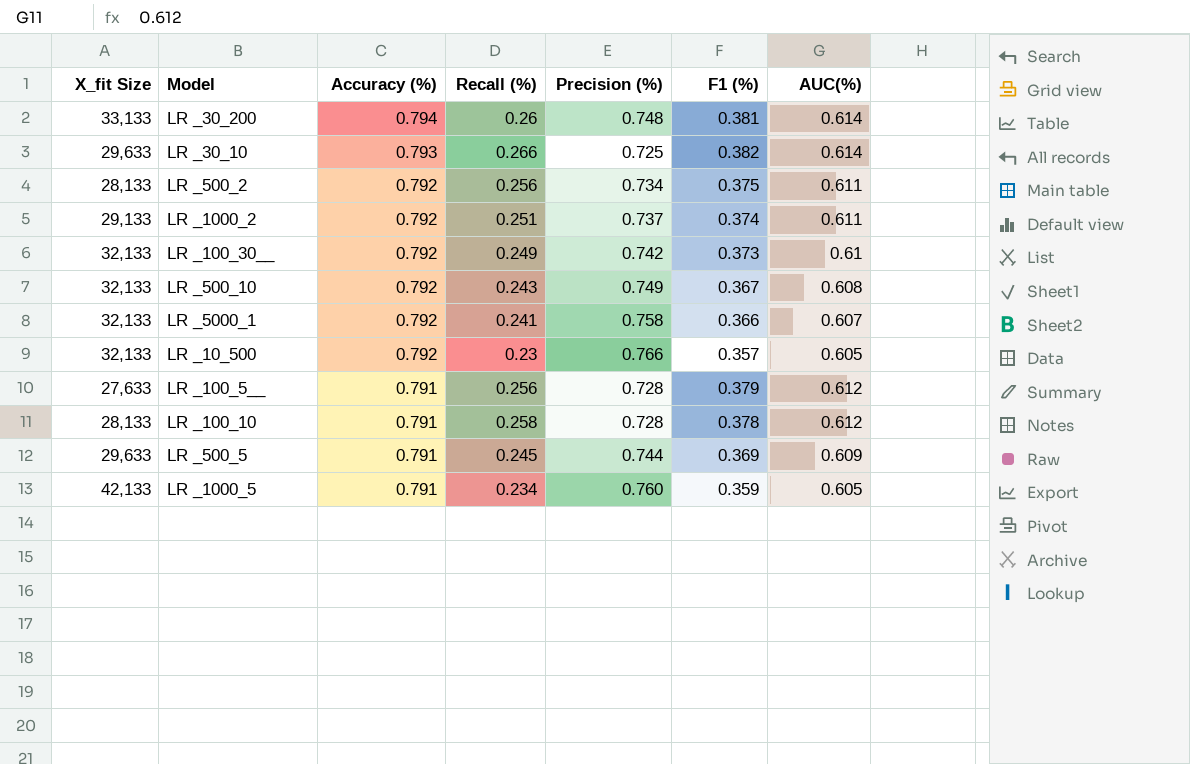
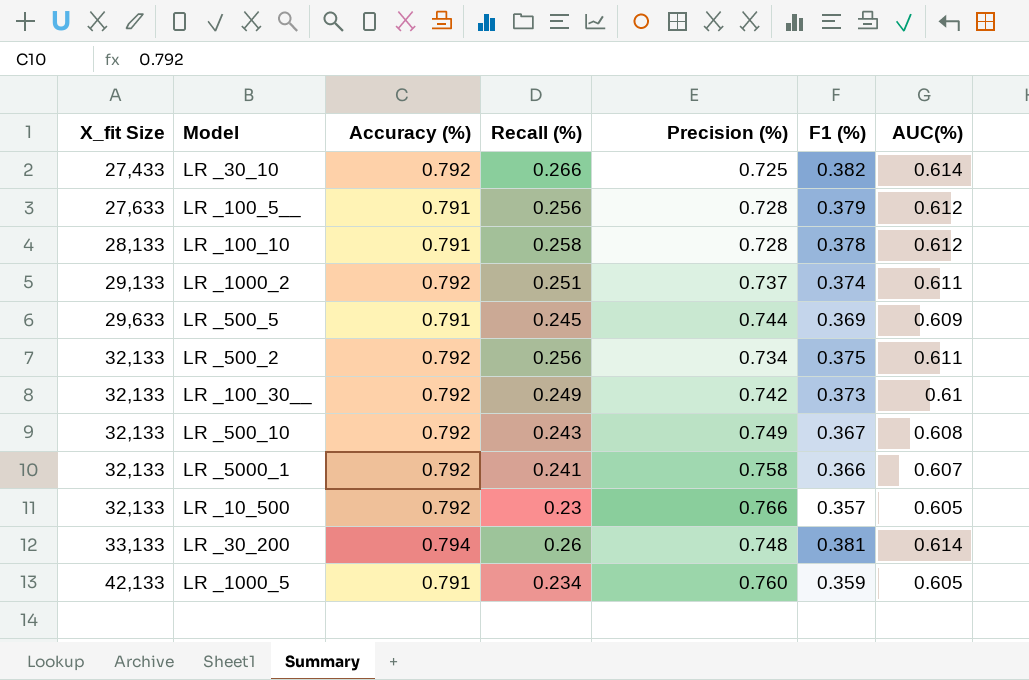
row order: Accuracy (%) descending -> X_fit Size ascending
LR _30_10 | X_fit Size: 29,633 -> 27,433
LR _30_10 | Accuracy (%): 0.793 -> 0.792
LR _500_2 | X_fit Size: 28,133 -> 32,133

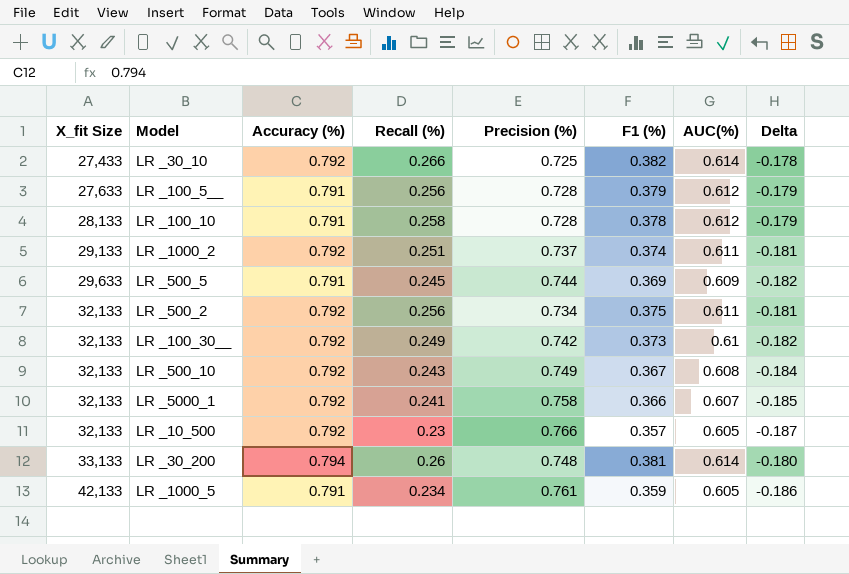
column Delta | formula: none -> [AUC(%)] - [Accuracy (%)]
LR _1000_5 | Precision (%): 0.760 -> 0.761

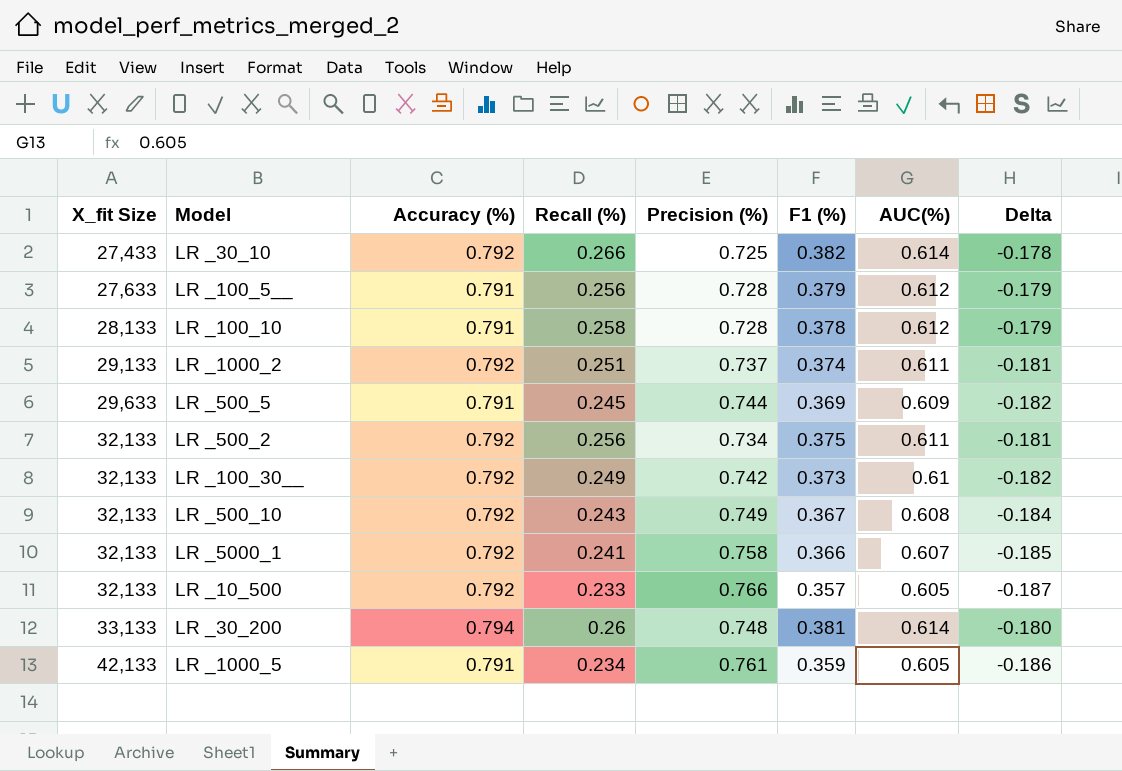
LR _10_500 | Recall (%): 0.23 -> 0.233

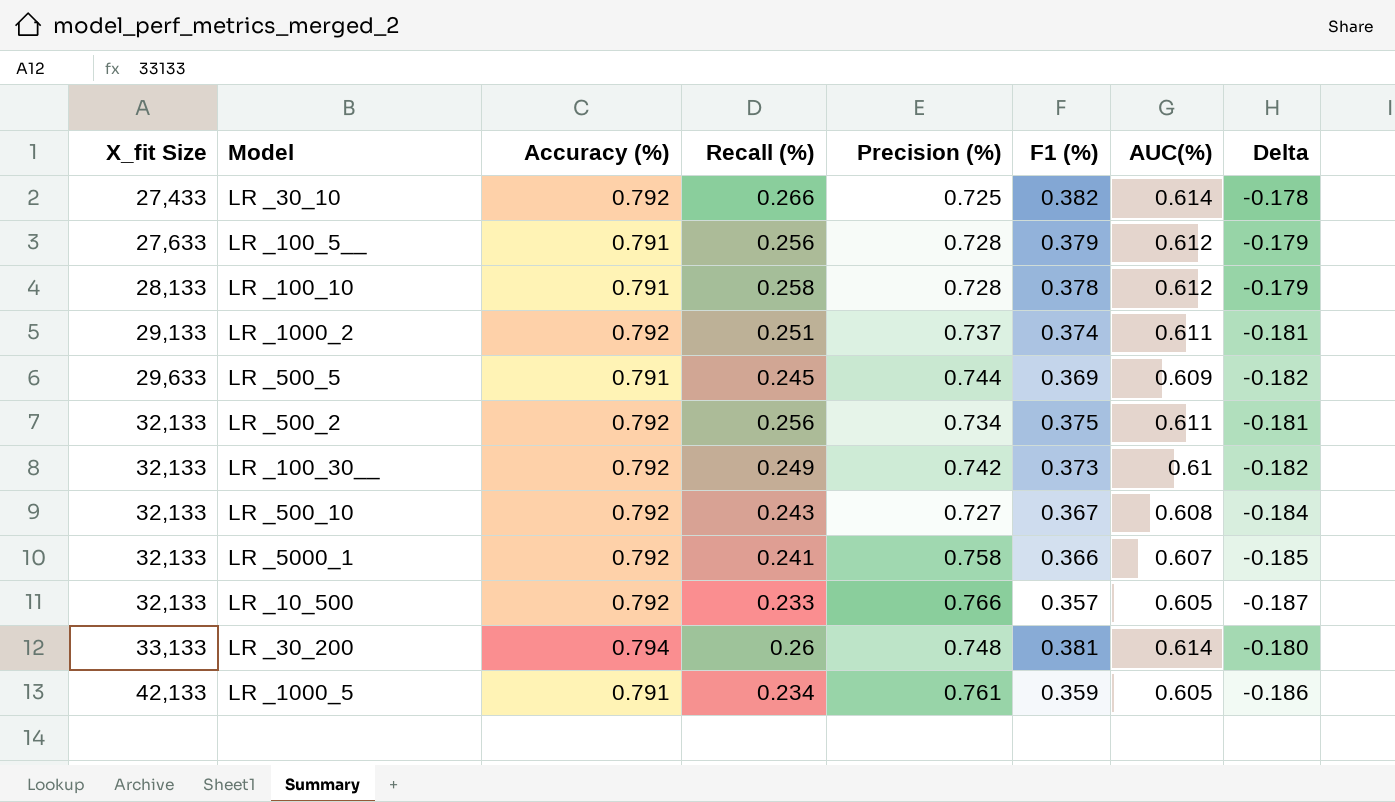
LR _500_10 | Precision (%): 0.749 -> 0.727

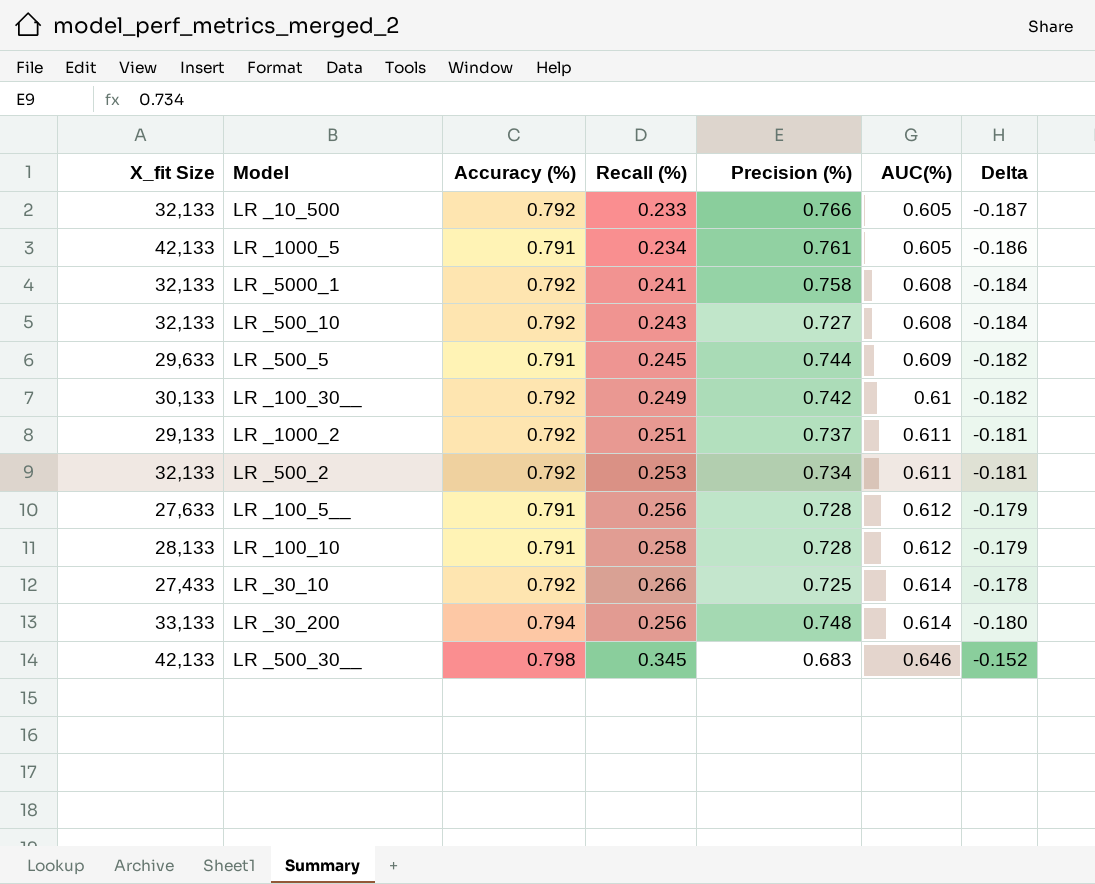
row order: X_fit Size ascending -> AUC(%) ascending
column F1 (%) | position: 6 -> none
LR _5000_1 | AUC(%): 0.607 -> 0.608
LR _5000_1 | Delta: -0.185 -> -0.184
LR _100_30__ | X_fit Size: 32,133 -> 30,133
LR _500_2 | Recall (%): 0.256 -> 0.253
LR _30_200 | Recall (%): 0.26 -> 0.256
row LR _500_30__: none -> 42,133 | 0.798 | 0.345 | 0.683 | 0.646 | -0.152

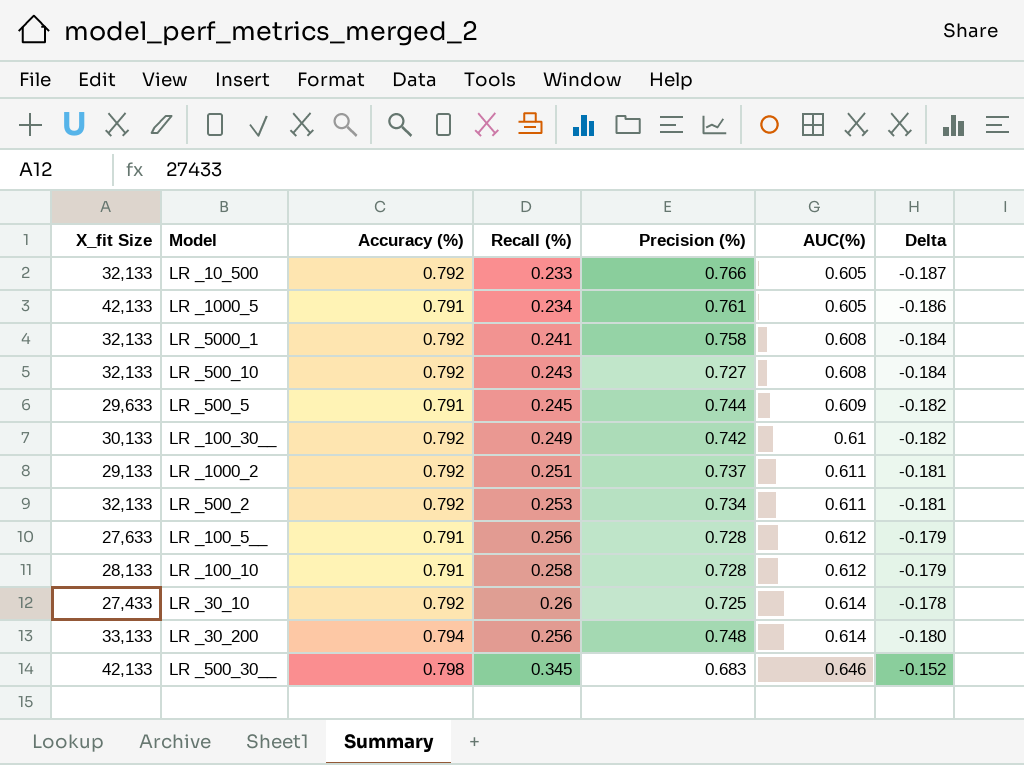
LR _30_10 | Recall (%): 0.266 -> 0.26

